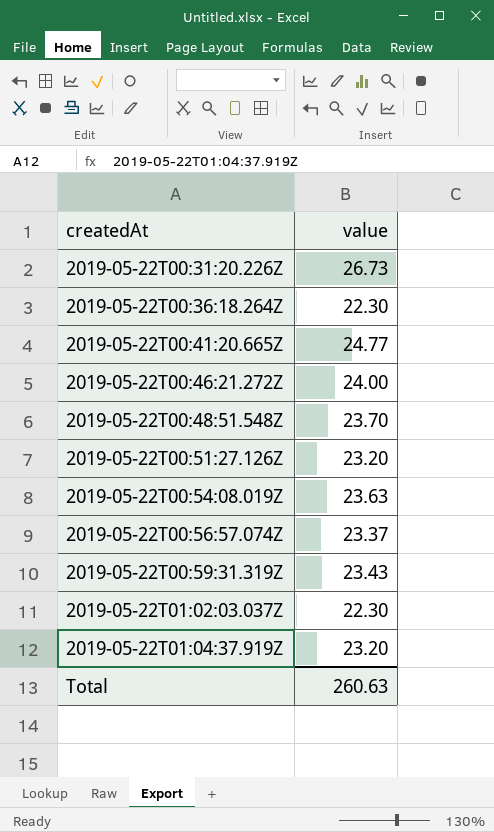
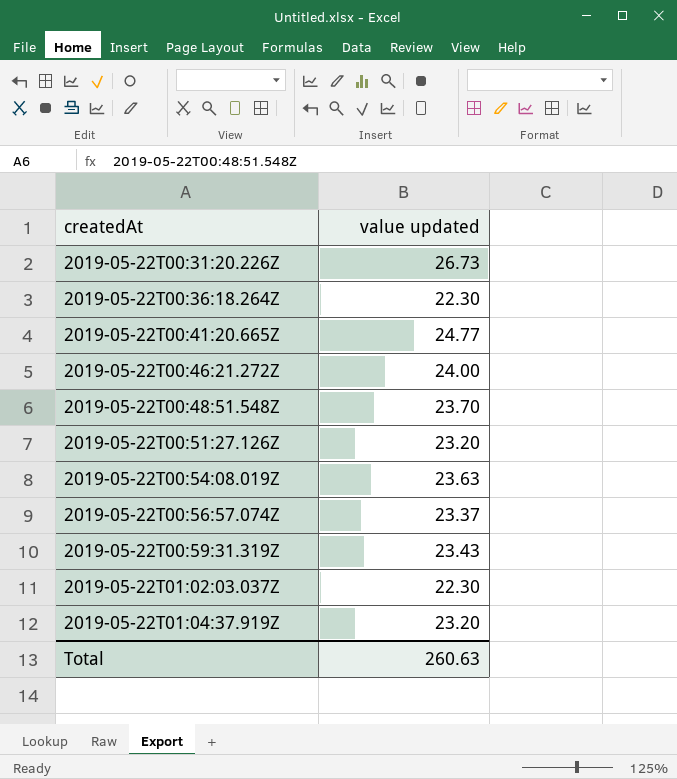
column name: value -> value updated

